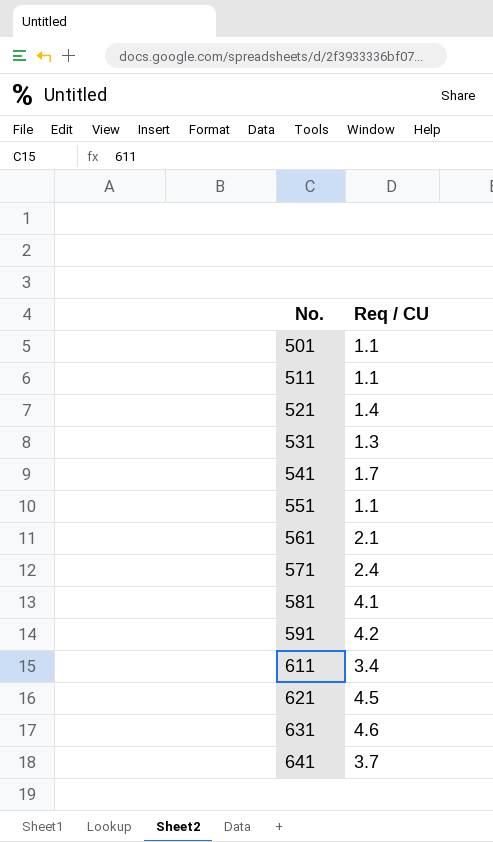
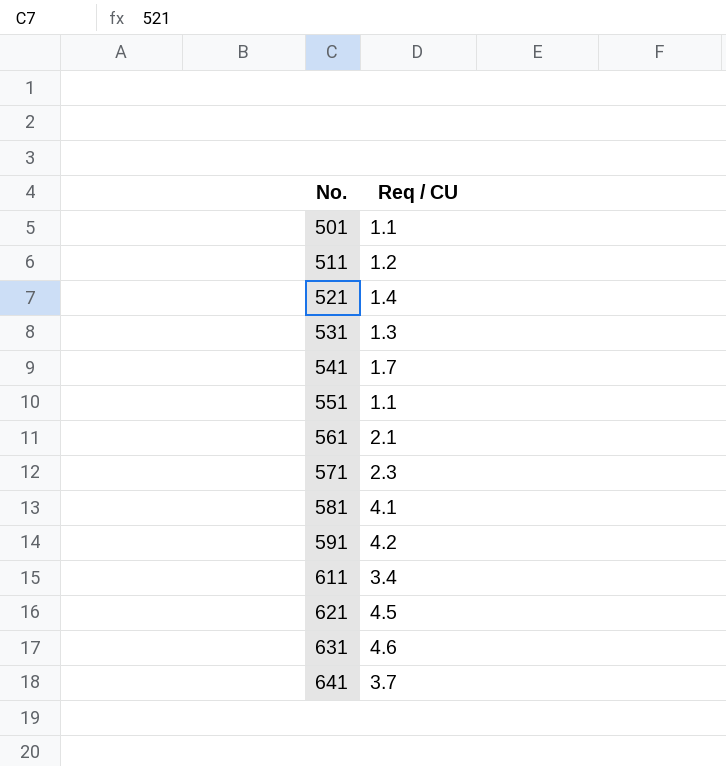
511 | Req / CU: 1.1 -> 1.2
571 | Req / CU: 2.4 -> 2.3

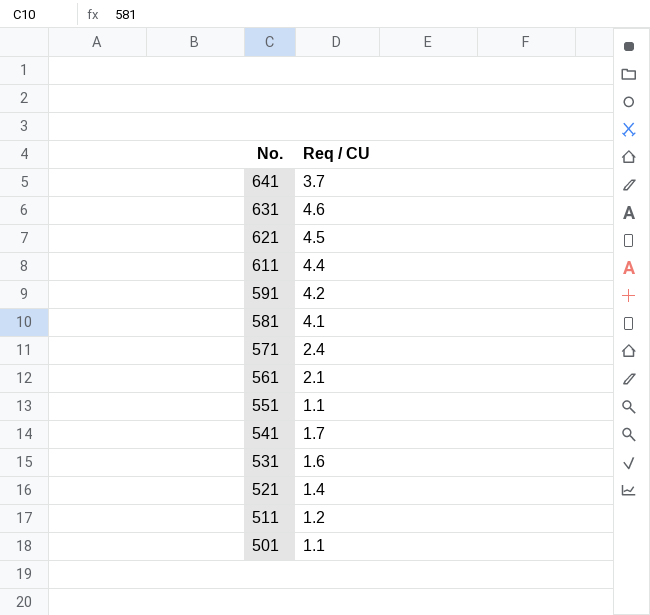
row order: No. ascending -> No. descending
611 | Req / CU: 3.4 -> 4.4
571 | Req / CU: 2.3 -> 2.4
531 | Req / CU: 1.3 -> 1.6

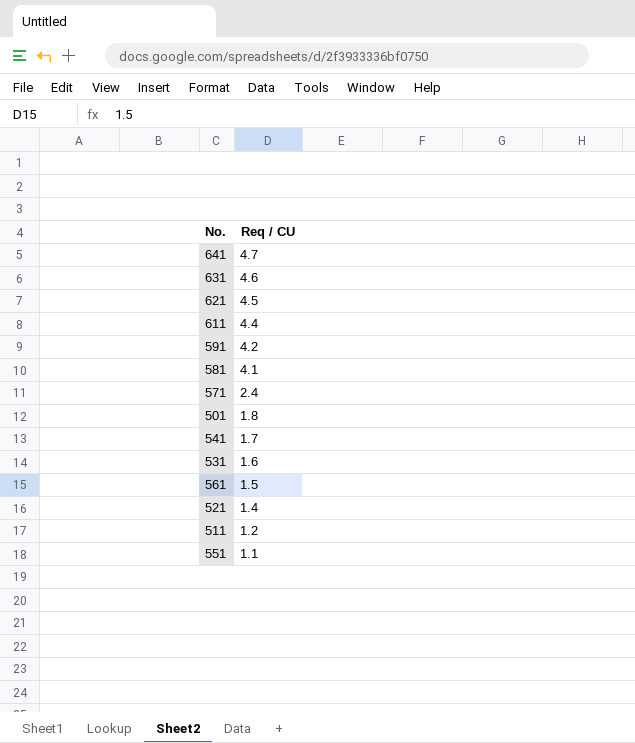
row order: No. descending -> Req / CU descending
641 | Req / CU: 3.7 -> 4.7
501 | Req / CU: 1.1 -> 1.8
561 | Req / CU: 2.1 -> 1.5

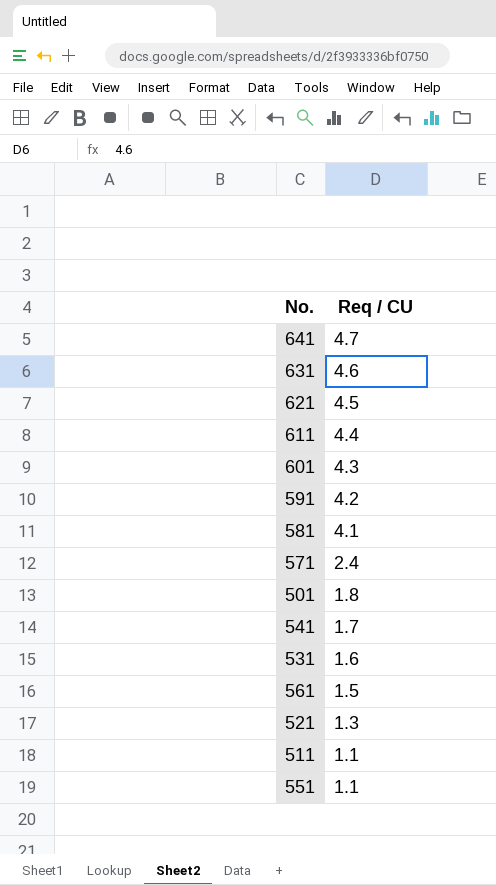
row 601: none -> 4.3
521 | Req / CU: 1.4 -> 1.3
511 | Req / CU: 1.2 -> 1.1

